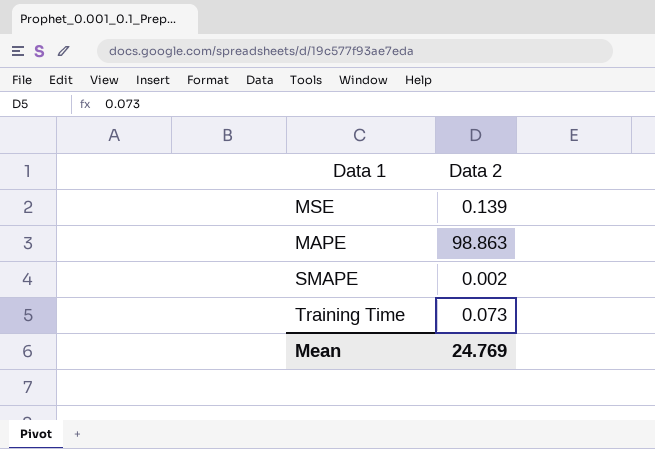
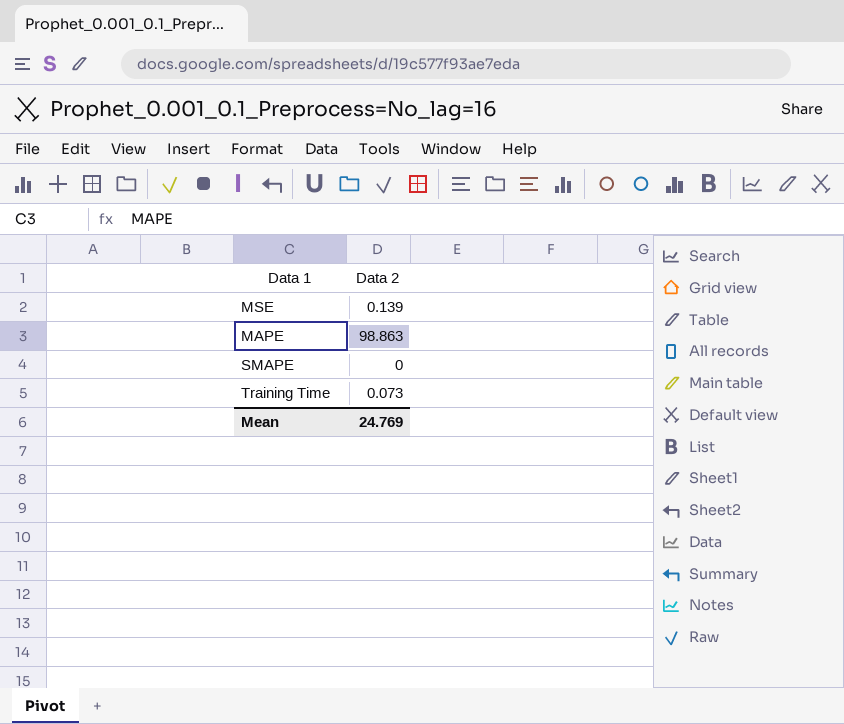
SMAPE | Data 2: 0.002 -> 0

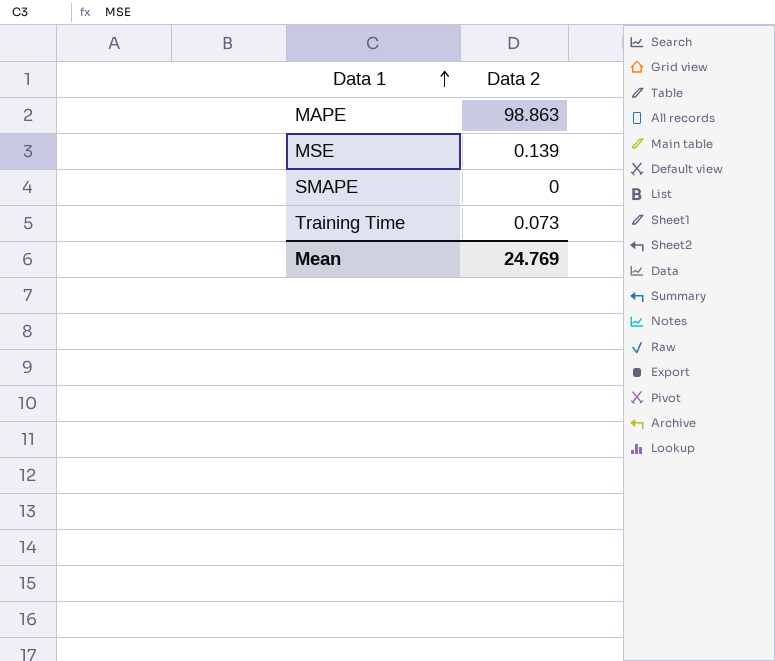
row order: none -> Data 1 ascending

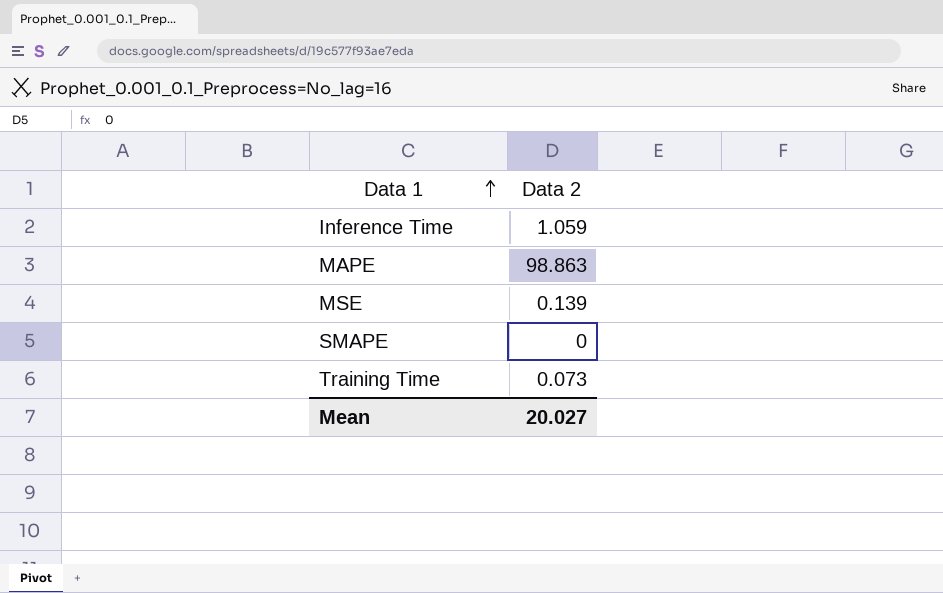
row Inference Time: none -> 1.059
Mean | Data 2: 24.769 -> 20.027

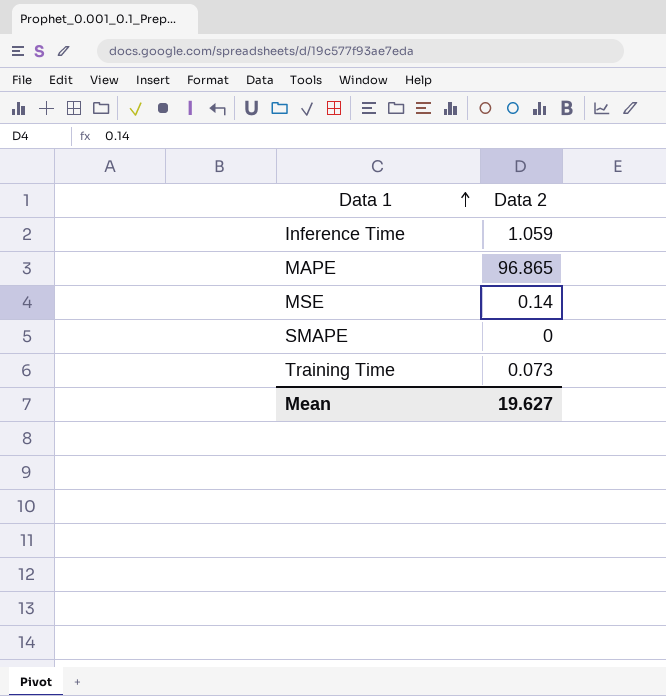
MAPE | Data 2: 98.863 -> 96.865
MSE | Data 2: 0.139 -> 0.14
Mean | Data 2: 20.027 -> 19.627

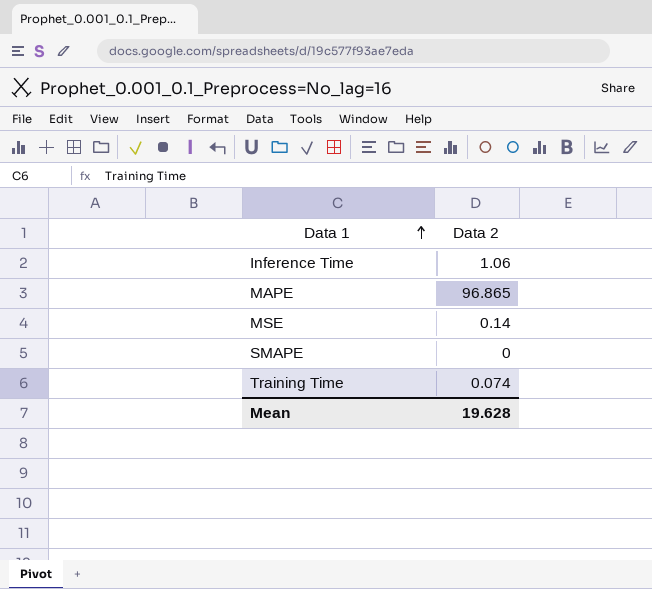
Inference Time | Data 2: 1.059 -> 1.06
Training Time | Data 2: 0.073 -> 0.074
Mean | Data 2: 19.627 -> 19.628

